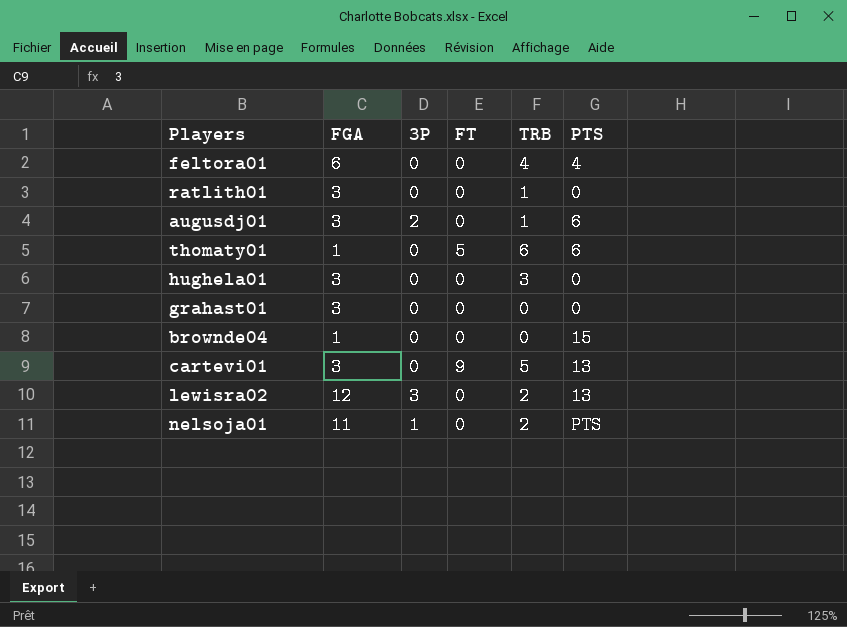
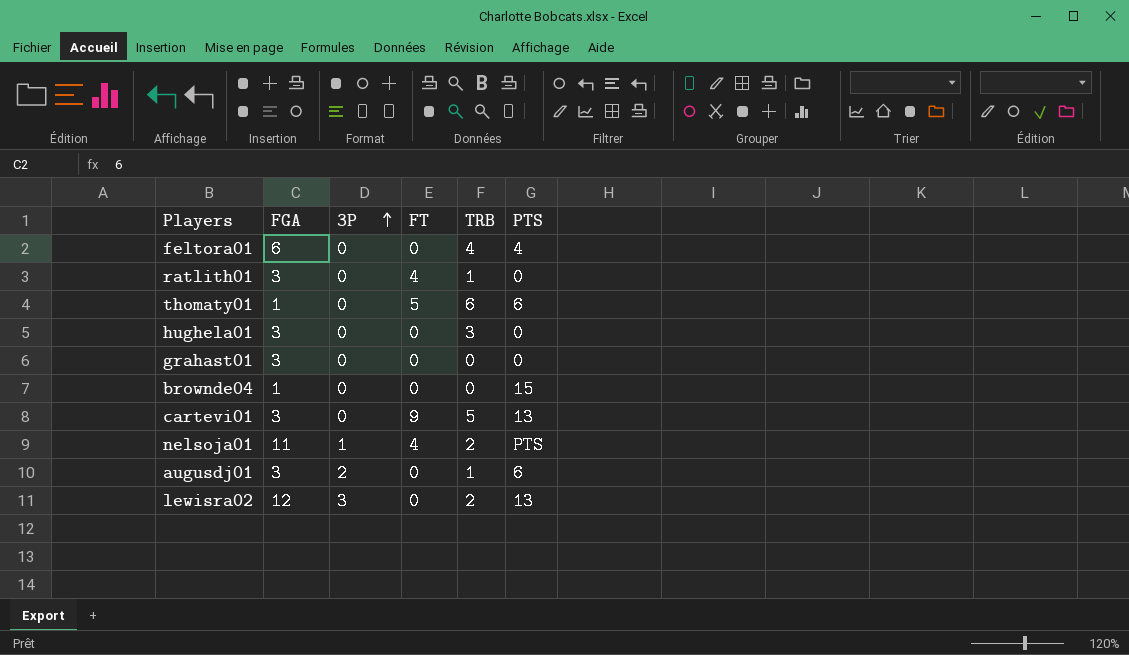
row order: none -> 3P ascending
ratlith01 | FT: 0 -> 4
nelsoja01 | FT: 0 -> 4

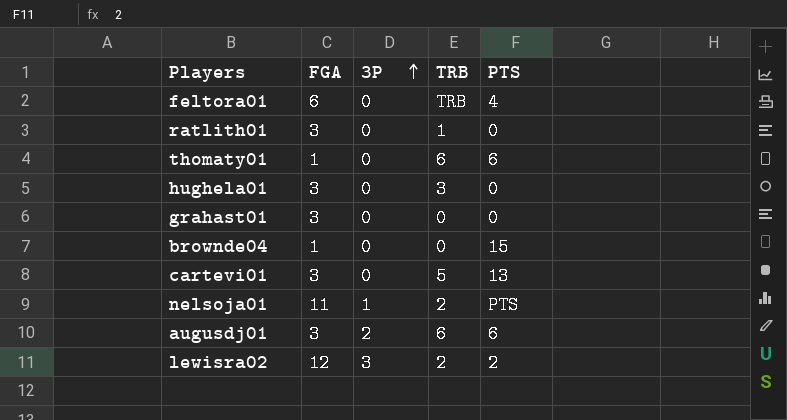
column FT | position: 4 -> none
feltora01 | TRB: 4 -> TRB
augusdj01 | TRB: 1 -> 6
lewisra02 | PTS: 13 -> 2

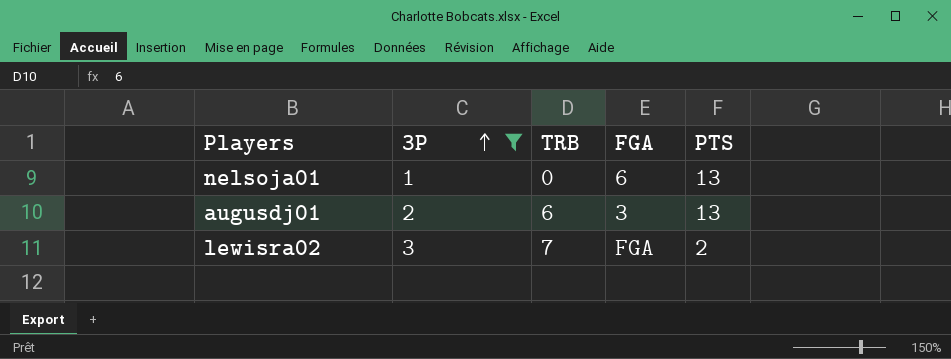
filter: none -> 3P != 0
column FGA | position: 2 -> 4
nelsoja01 | TRB: 2 -> 0
nelsoja01 | FGA: 11 -> 6
nelsoja01 | PTS: PTS -> 13
augusdj01 | PTS: 6 -> 13
lewisra02 | TRB: 2 -> 7
lewisra02 | FGA: 12 -> FGA

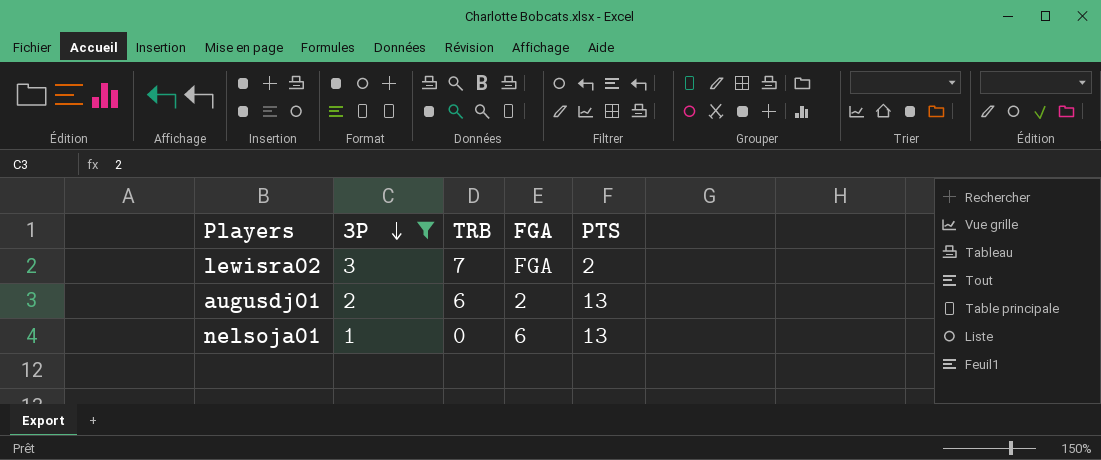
row order: 3P ascending -> 3P descending
augusdj01 | FGA: 3 -> 2

